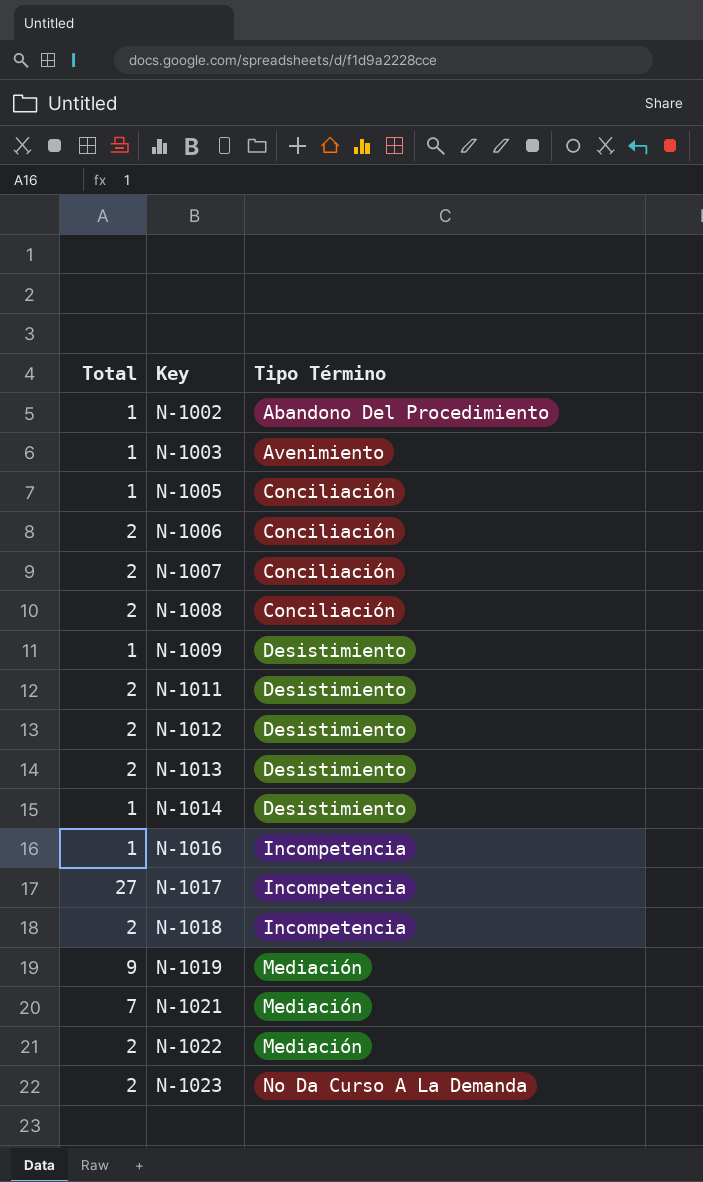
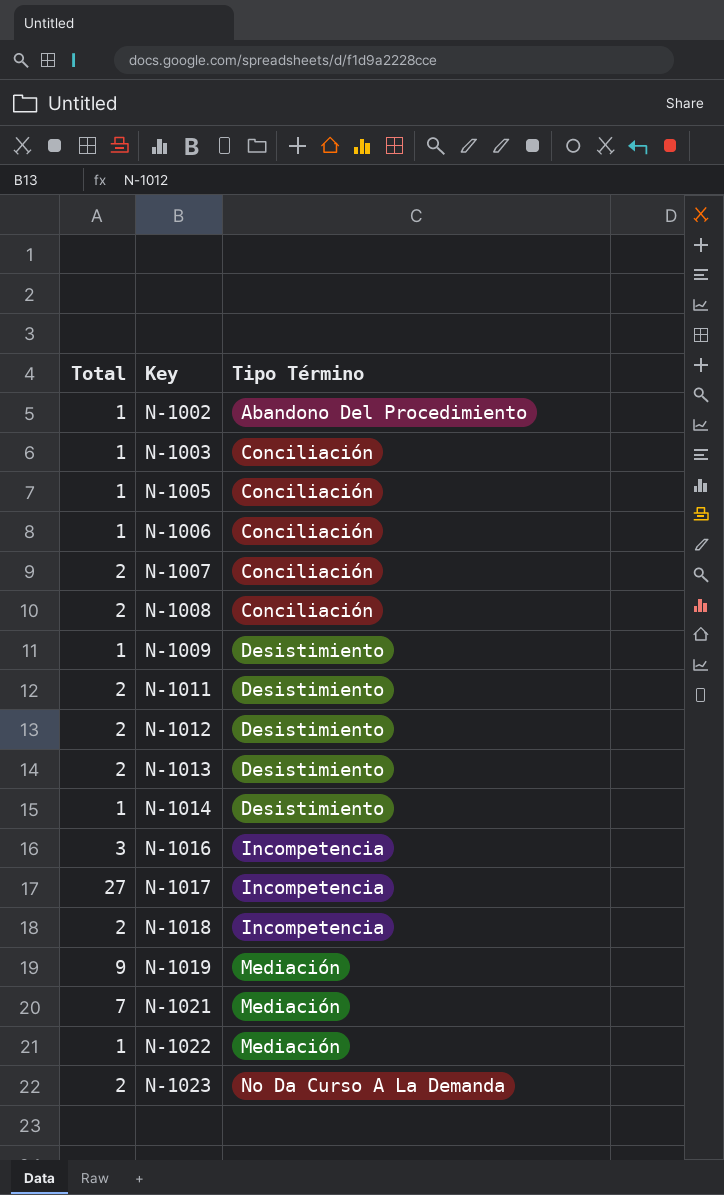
N-1003 | Tipo Término: Avenimiento -> Conciliación
N-1006 | Total: 2 -> 1
N-1016 | Total: 1 -> 3
N-1022 | Total: 2 -> 1

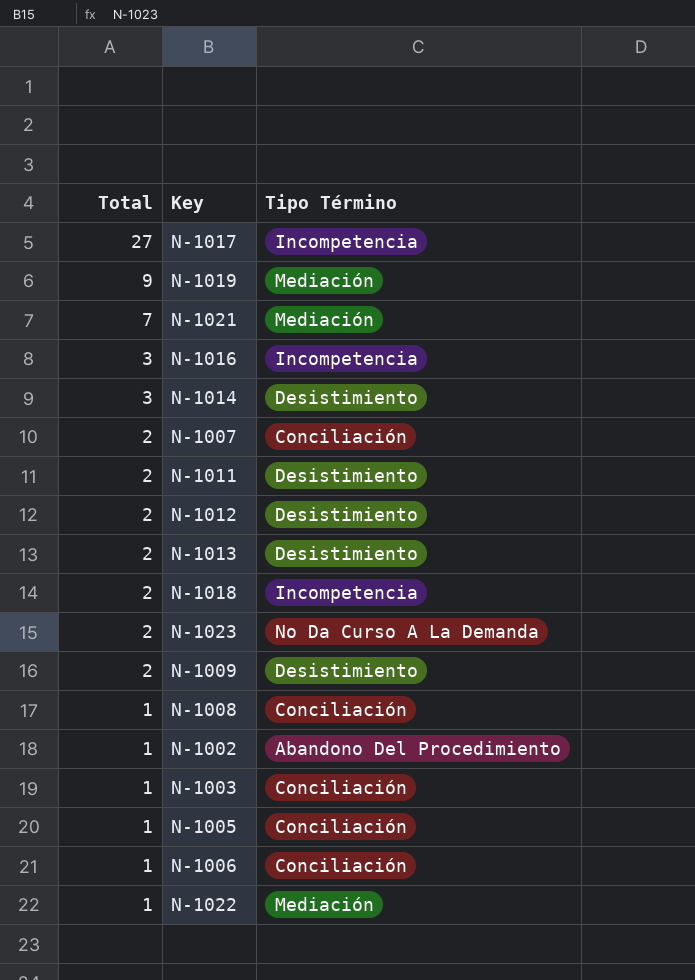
row order: Key ascending -> Total descending
N-1014 | Total: 1 -> 3
N-1009 | Total: 1 -> 2
N-1008 | Total: 2 -> 1

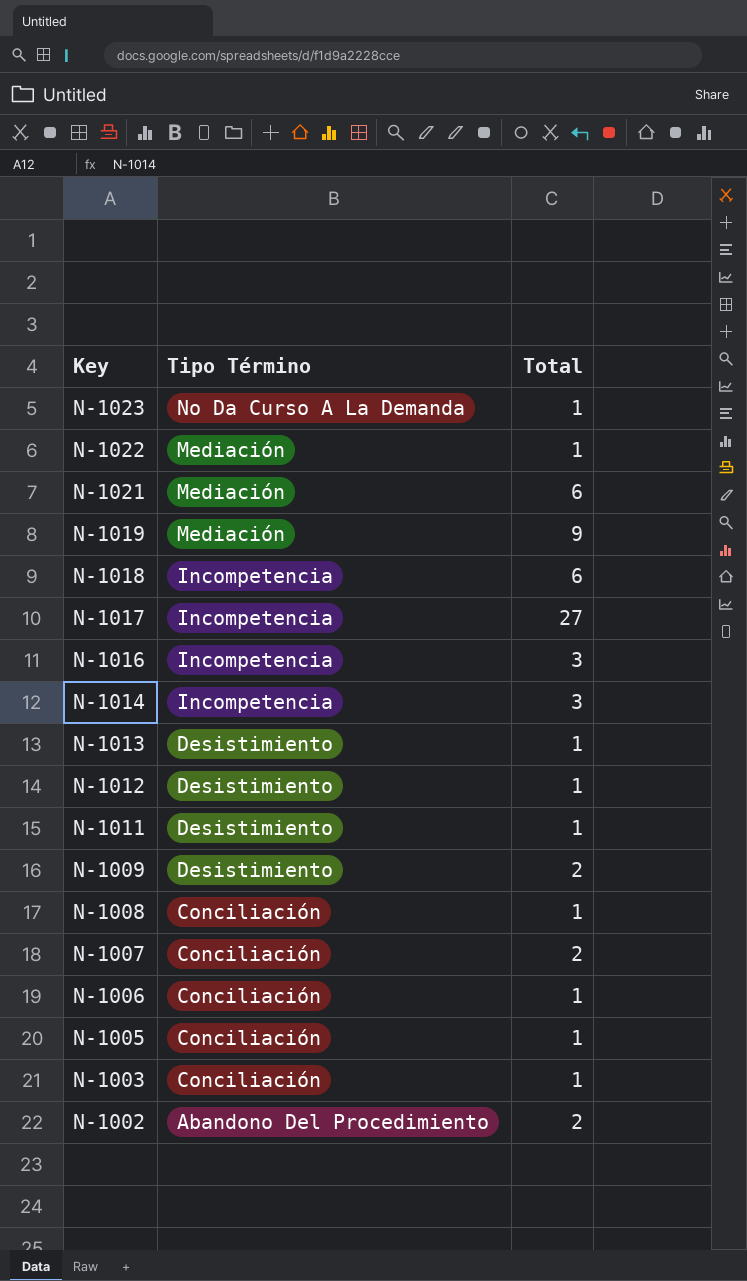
row order: Total descending -> Key descending
column Total | position: 1 -> 3
N-1023 | Total: 2 -> 1
N-1021 | Total: 7 -> 6
N-1018 | Total: 2 -> 6
N-1014 | Tipo Término: Desistimiento -> Incompetencia
N-1013 | Total: 2 -> 1
N-1012 | Total: 2 -> 1
N-1011 | Total: 2 -> 1
N-1002 | Total: 1 -> 2

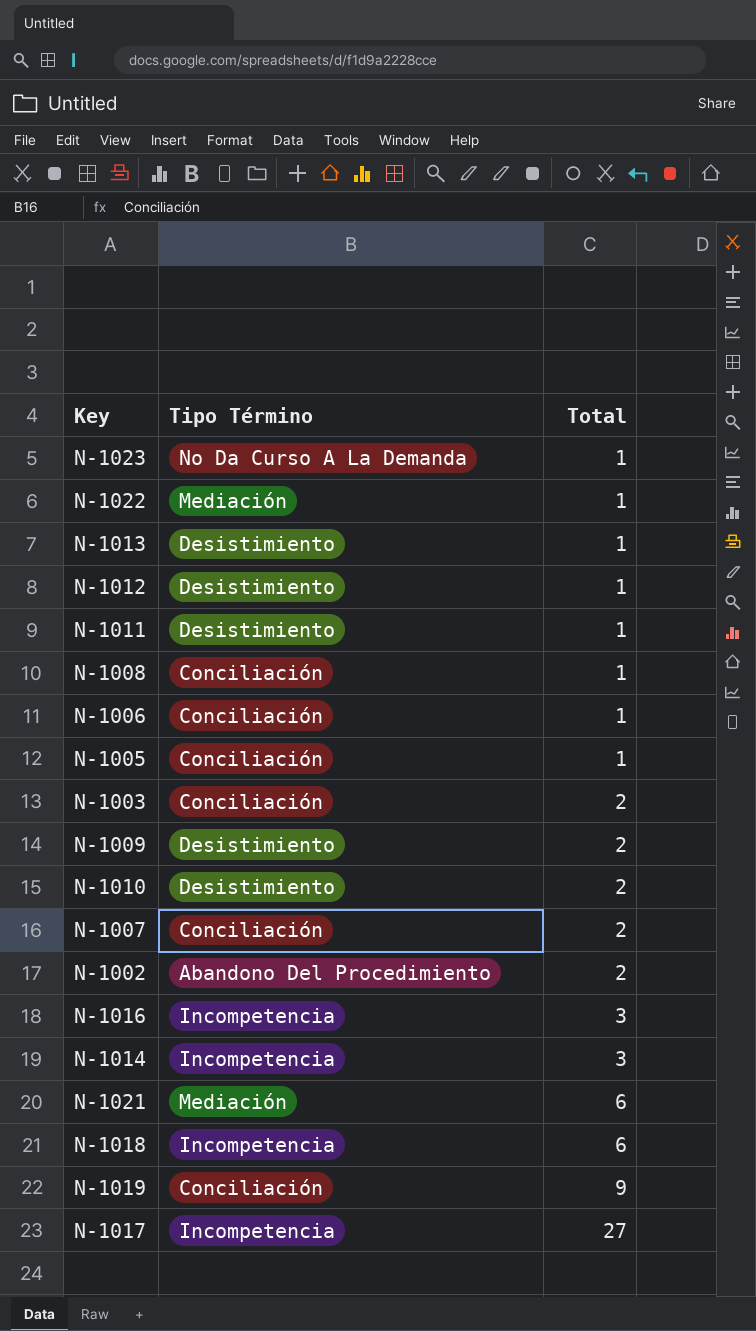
row order: Key descending -> Total ascending
N-1003 | Total: 1 -> 2
row N-1010: none -> Desistimiento | 2
N-1019 | Tipo Término: Mediación -> Conciliación

